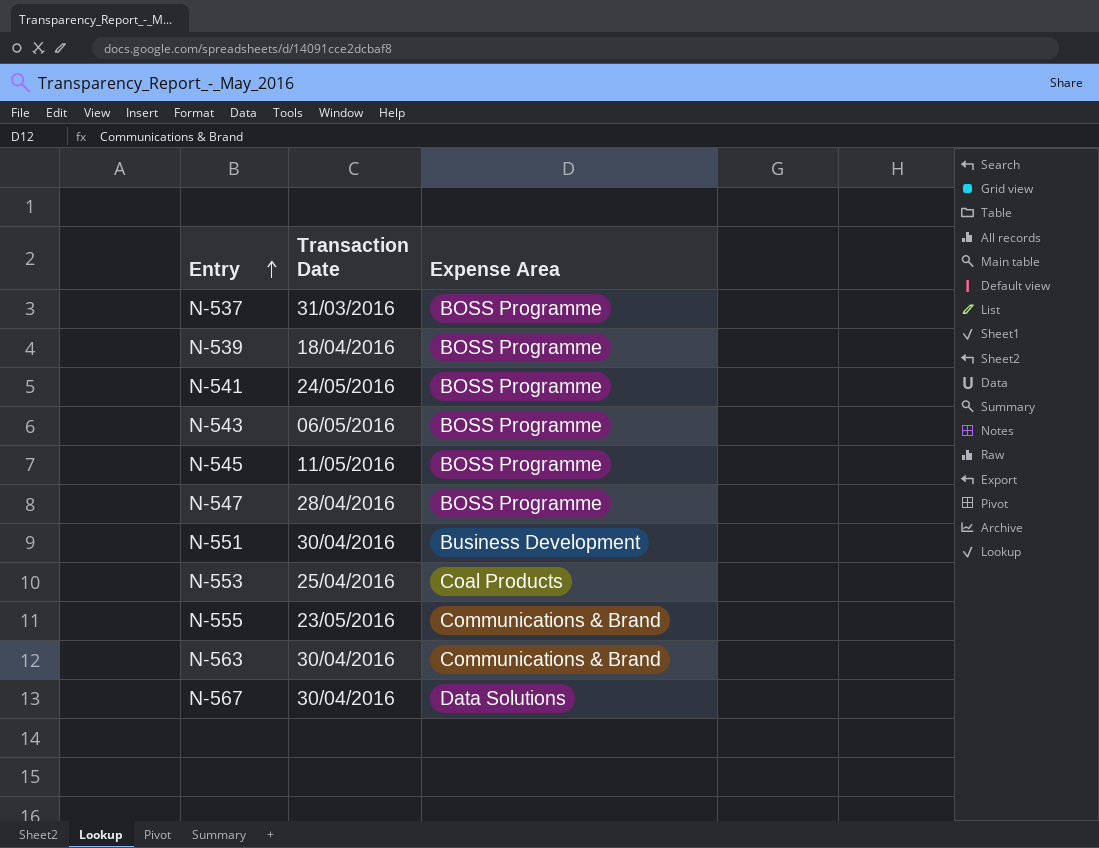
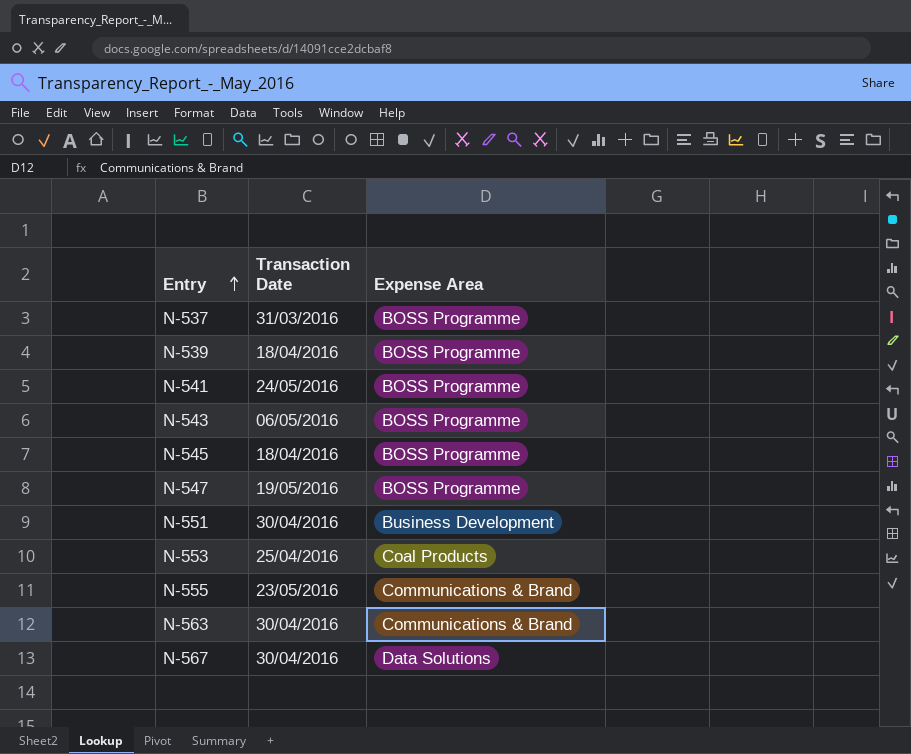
N-545 | Transaction Date: 11/05/2016 -> 18/04/2016
N-547 | Transaction Date: 28/04/2016 -> 19/05/2016

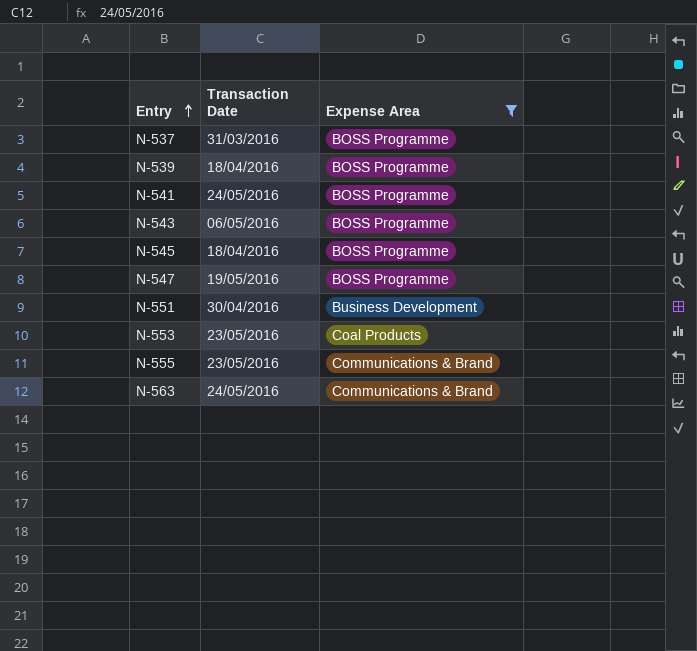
filter: none -> Expense Area != Data Solutions
N-553 | Transaction Date: 25/04/2016 -> 23/05/2016
N-563 | Transaction Date: 30/04/2016 -> 24/05/2016

